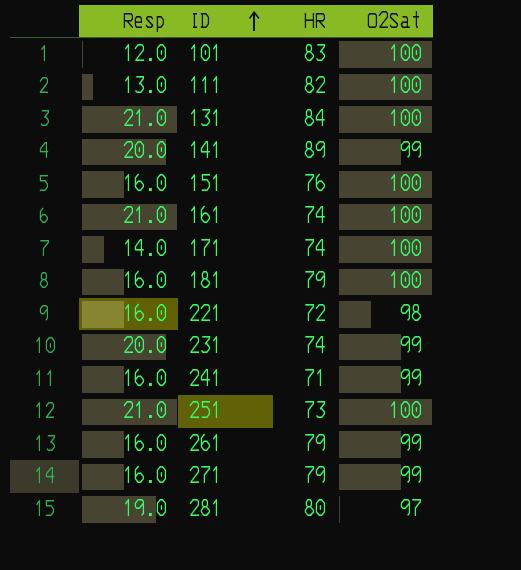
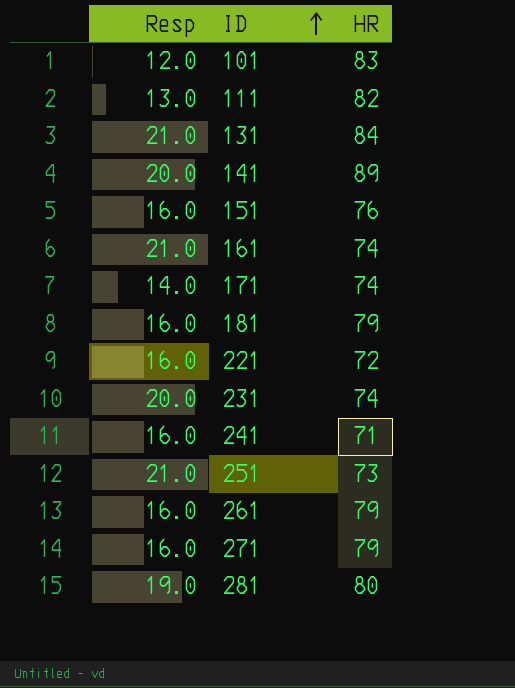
column O2Sat | position: 4 -> none

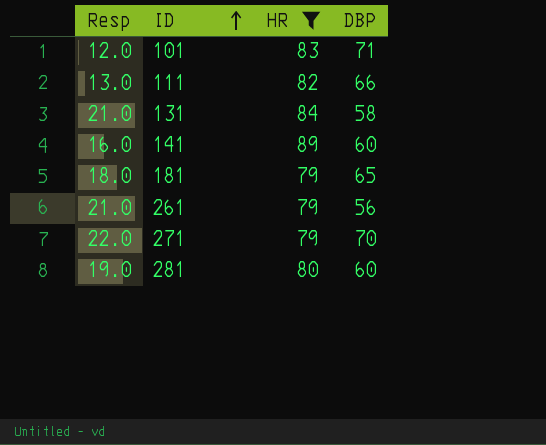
filter: none -> HR >= 79
column DBP | position: none -> 4
141 | Resp: 20.0 -> 16.0
181 | Resp: 16.0 -> 18.0
261 | Resp: 16.0 -> 21.0
271 | Resp: 16.0 -> 22.0

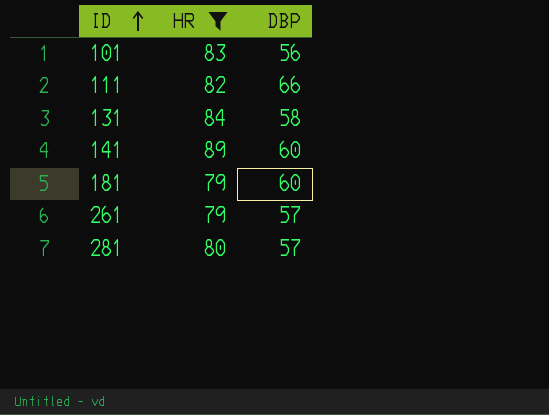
column Resp | position: 1 -> none
row 271: 22.0 | 79 | 70 -> none
101 | DBP: 71 -> 56
181 | DBP: 65 -> 60
261 | DBP: 56 -> 57
281 | DBP: 60 -> 57

